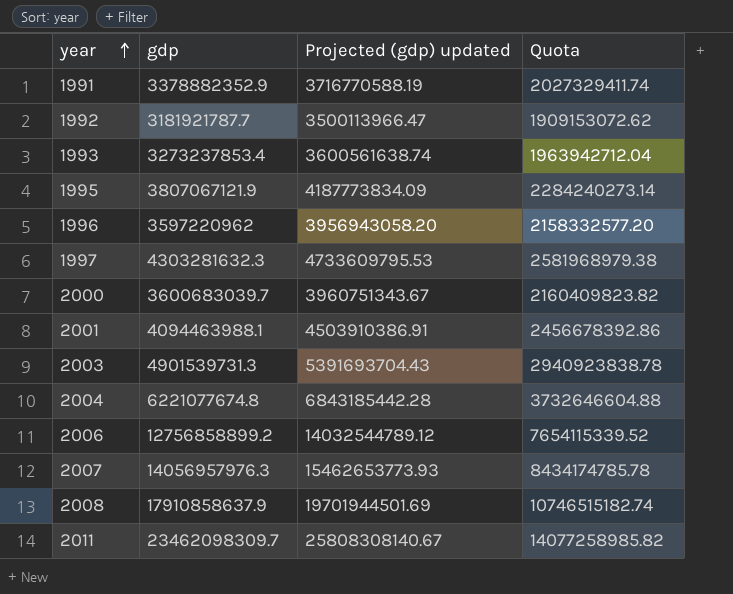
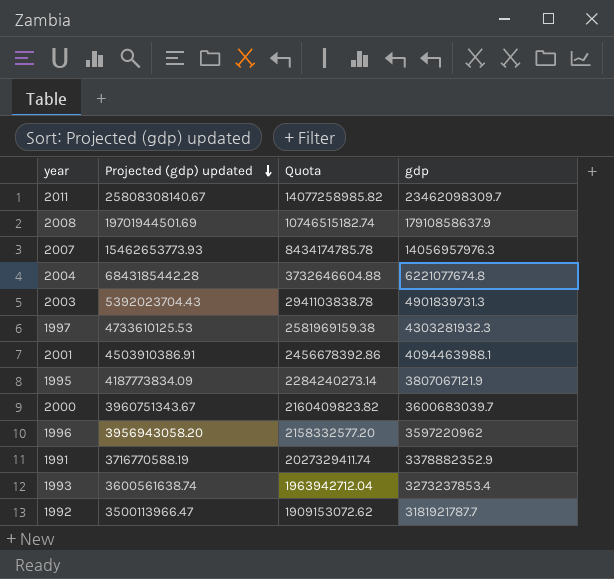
row order: year ascending -> Projected (gdp) updated descending
column gdp | position: 2 -> 4
row 2006: 12756858899.2 | 14032544789.12 | 7654115339.52 -> none
2003 | Projected (gdp) updated: 5391693704.43 -> 5392023704.43
2003 | Quota: 2940923838.78 -> 2941103838.78
2003 | gdp: 4901539731.3 -> 4901839731.3
1997 | Projected (gdp) updated: 4733609795.53 -> 4733610125.53
1997 | Quota: 2581968979.38 -> 2581969159.38
1997 | gdp: 4303281632.3 -> 4303281932.3

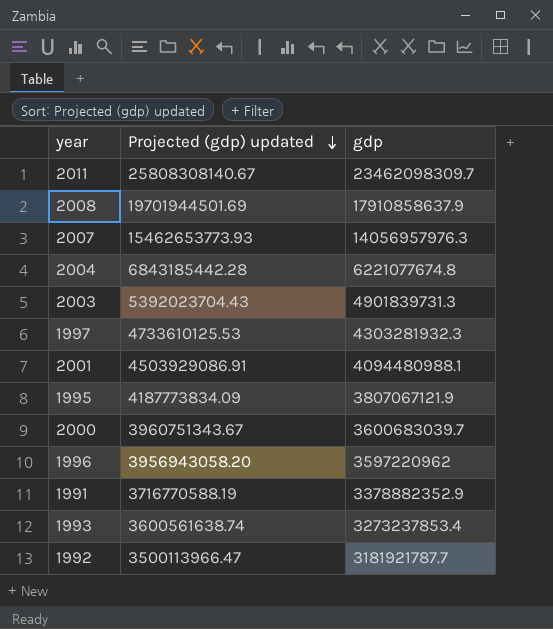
column Quota | formula: [gdp] * 0.6 -> none
2001 | Projected (gdp) updated: 4503910386.91 -> 4503929086.91
2001 | gdp: 4094463988.1 -> 4094480988.1

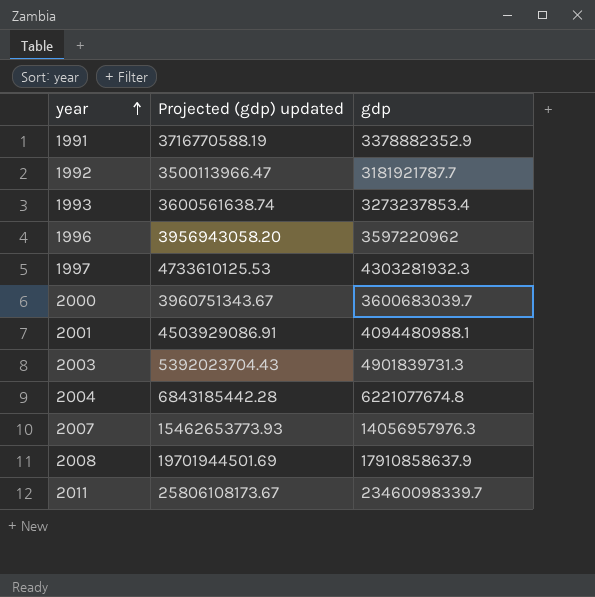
row order: Projected (gdp) updated descending -> year ascending
row 1995: 4187773834.09 | 3807067121.9 -> none
2011 | Projected (gdp) updated: 25808308140.67 -> 25806108173.67
2011 | gdp: 23462098309.7 -> 23460098339.7

